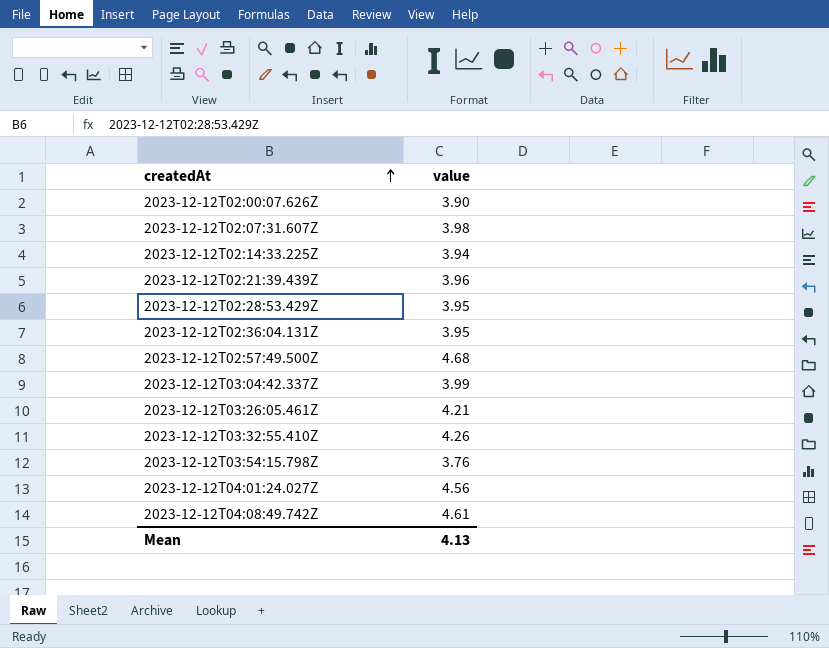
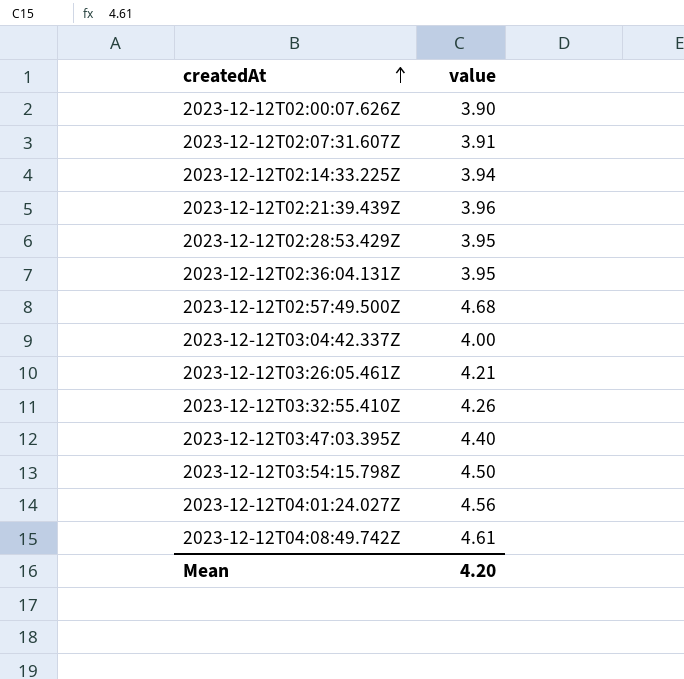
2023-12-12T02:07:31.607Z | value: 3.98 -> 3.91
2023-12-12T03:04:42.337Z | value: 3.99 -> 4.00
row 2023-12-12T03:47:03.395Z: none -> 4.40
2023-12-12T03:54:15.798Z | value: 3.76 -> 4.50
Mean | value: 4.13 -> 4.20

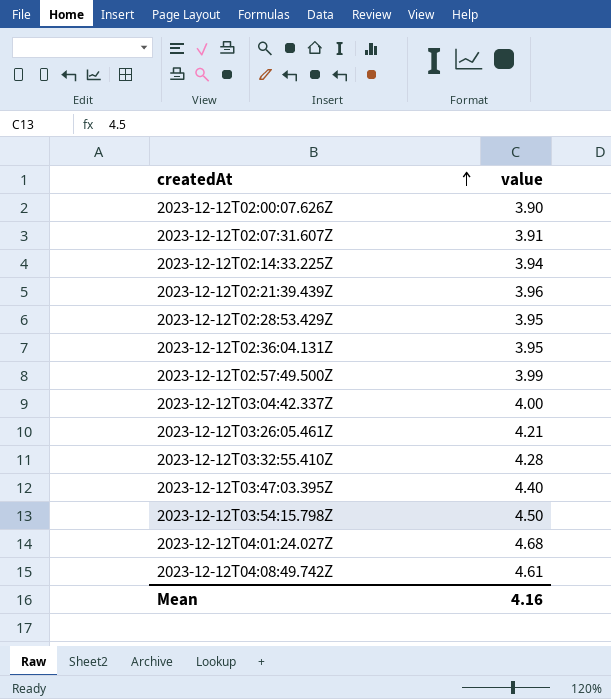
2023-12-12T02:57:49.500Z | value: 4.68 -> 3.99
2023-12-12T03:32:55.410Z | value: 4.26 -> 4.28
2023-12-12T04:01:24.027Z | value: 4.56 -> 4.68
Mean | value: 4.20 -> 4.16

